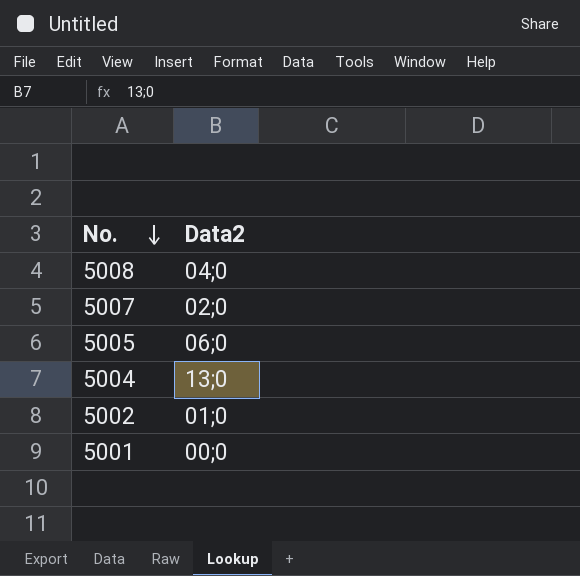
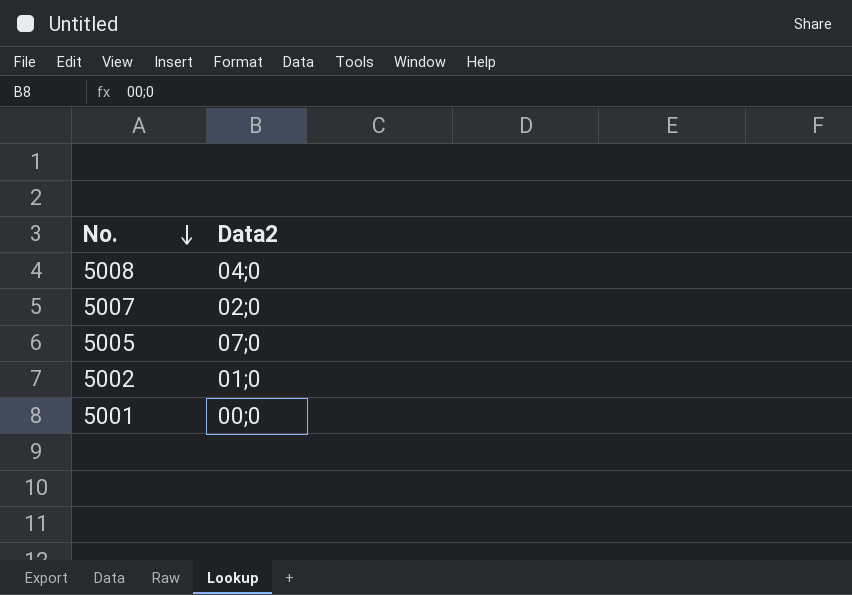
row 5004: 13;0 -> none
5005 | Data2: 06;0 -> 07;0

